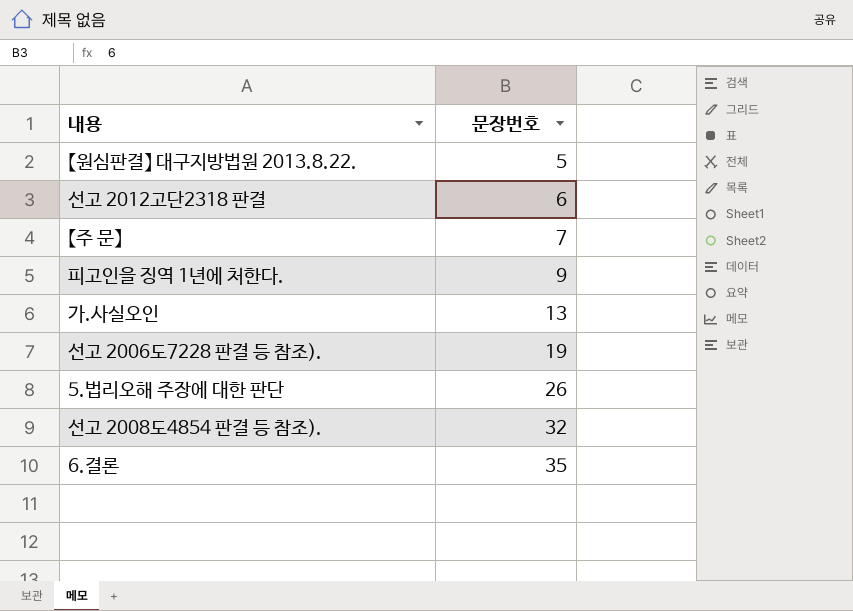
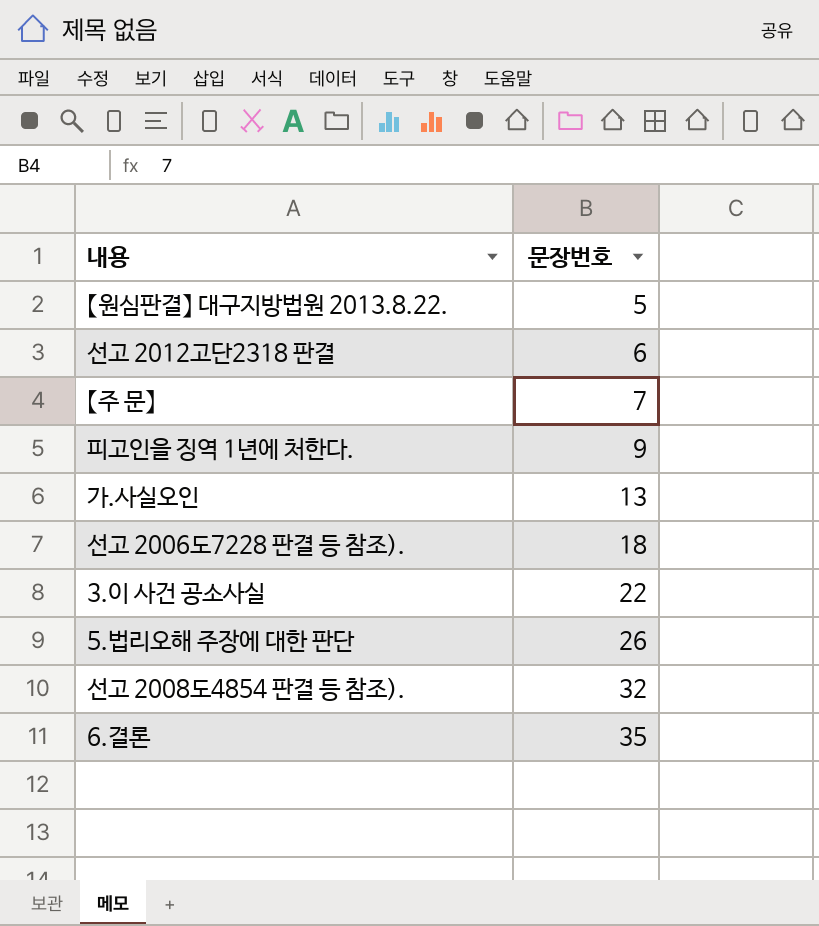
선고 2006도7228 판결 등 참조). | 문장번호: 19 -> 18
row 3.이 사건 공소사실: none -> 22

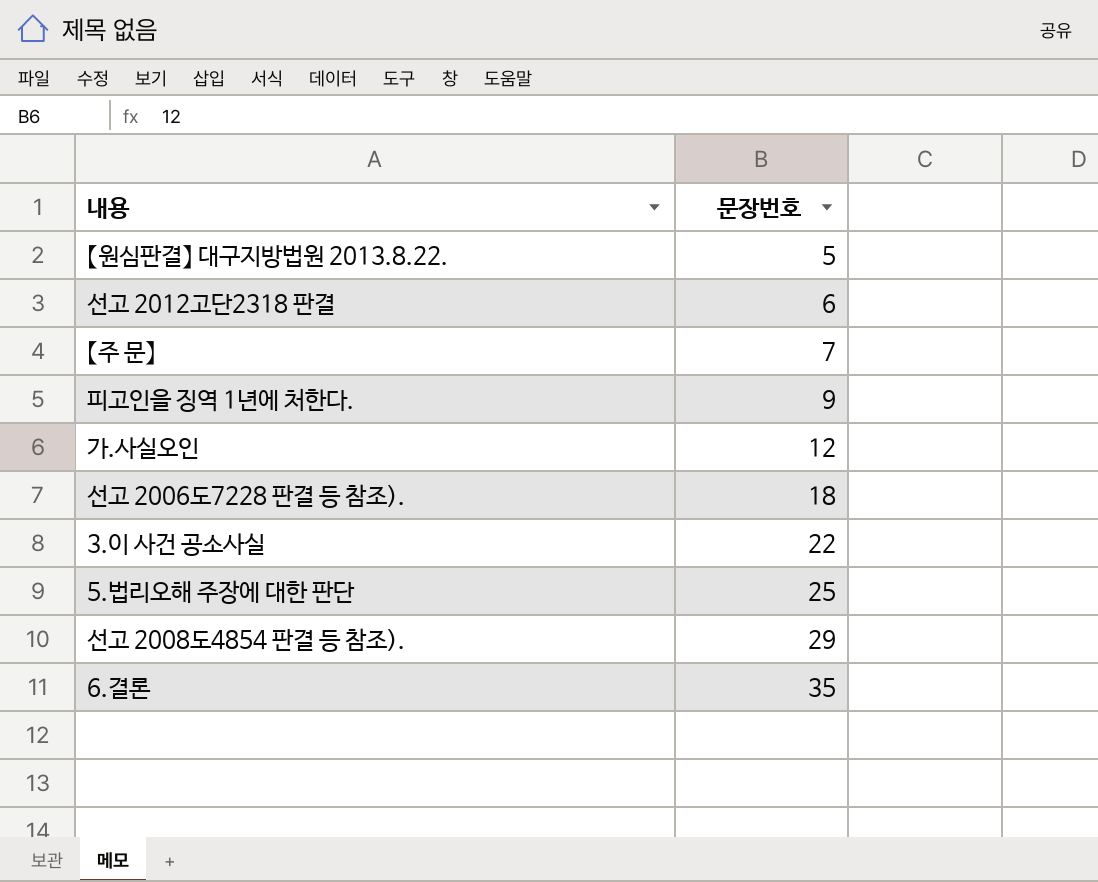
가.사실오인 | 문장번호: 13 -> 12
5.법리오해 주장에 대한 판단 | 문장번호: 26 -> 25
선고 2008도4854 판결 등 참조). | 문장번호: 32 -> 29

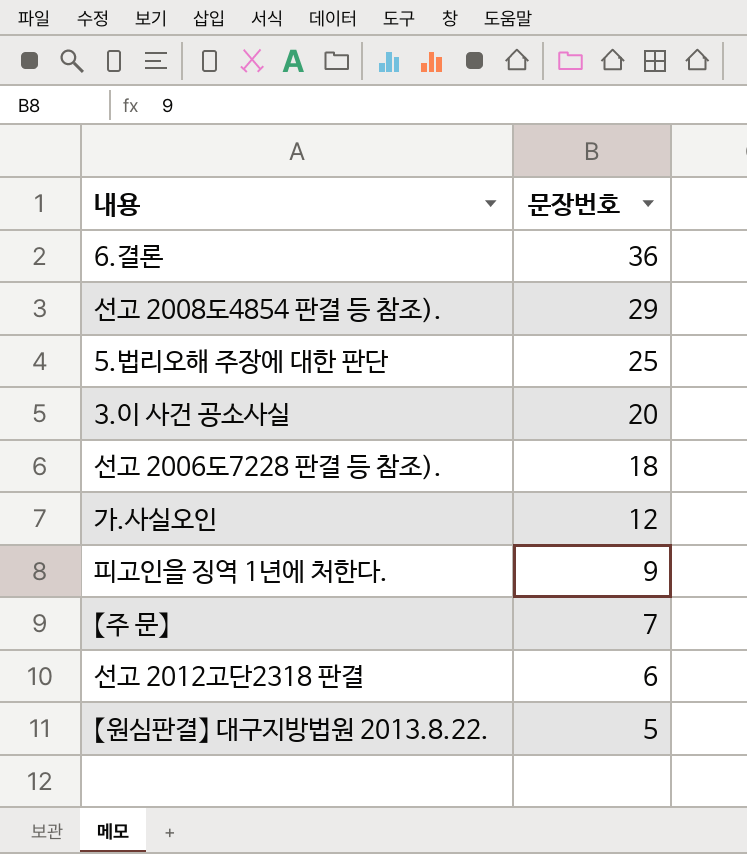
row order: 문장번호 ascending -> 문장번호 descending
6.결론 | 문장번호: 35 -> 36
3.이 사건 공소사실 | 문장번호: 22 -> 20

